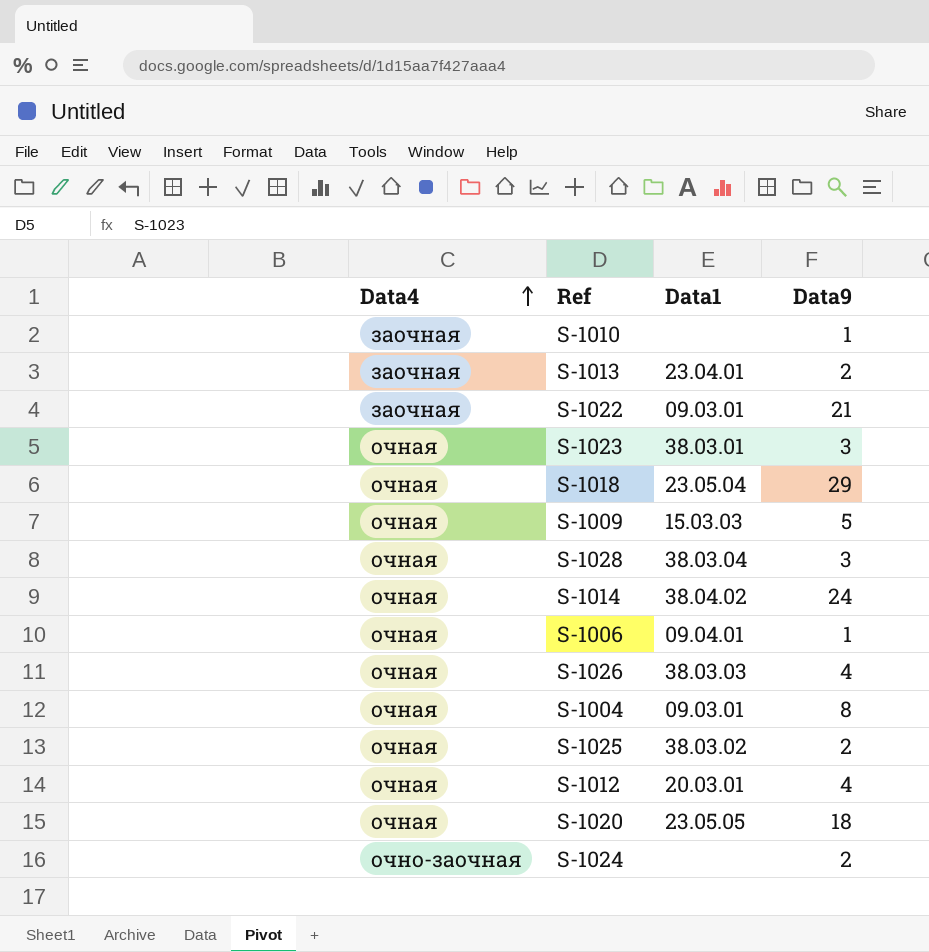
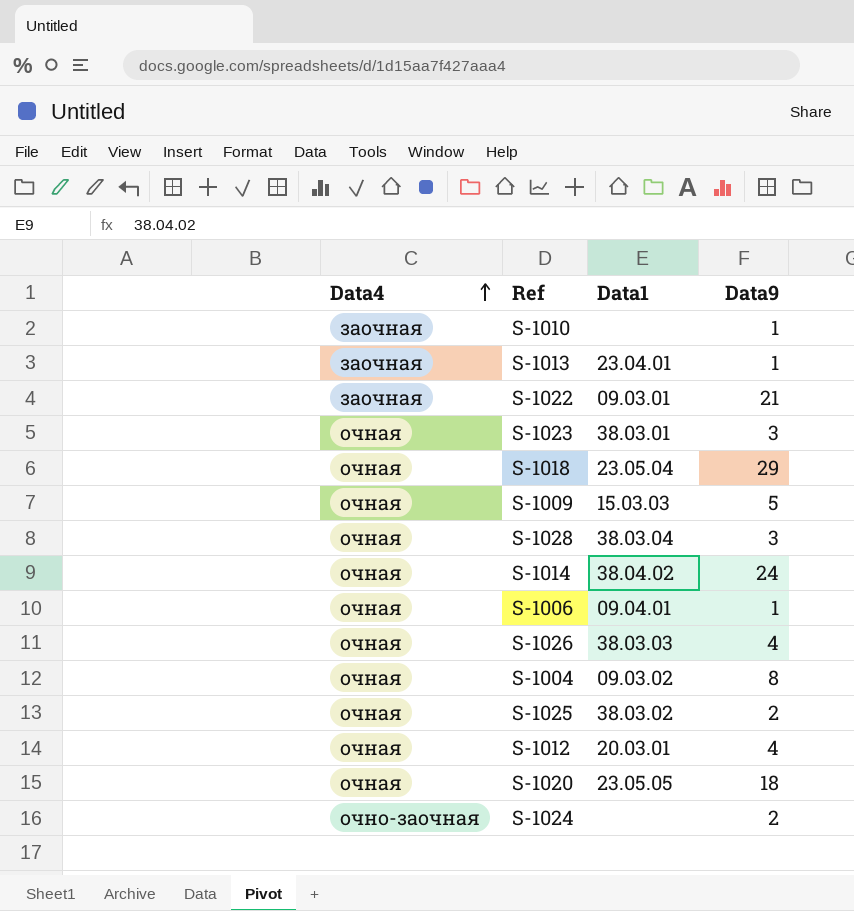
S-1013 | Data9: 2 -> 1
S-1004 | Data1: 09.03.01 -> 09.03.02

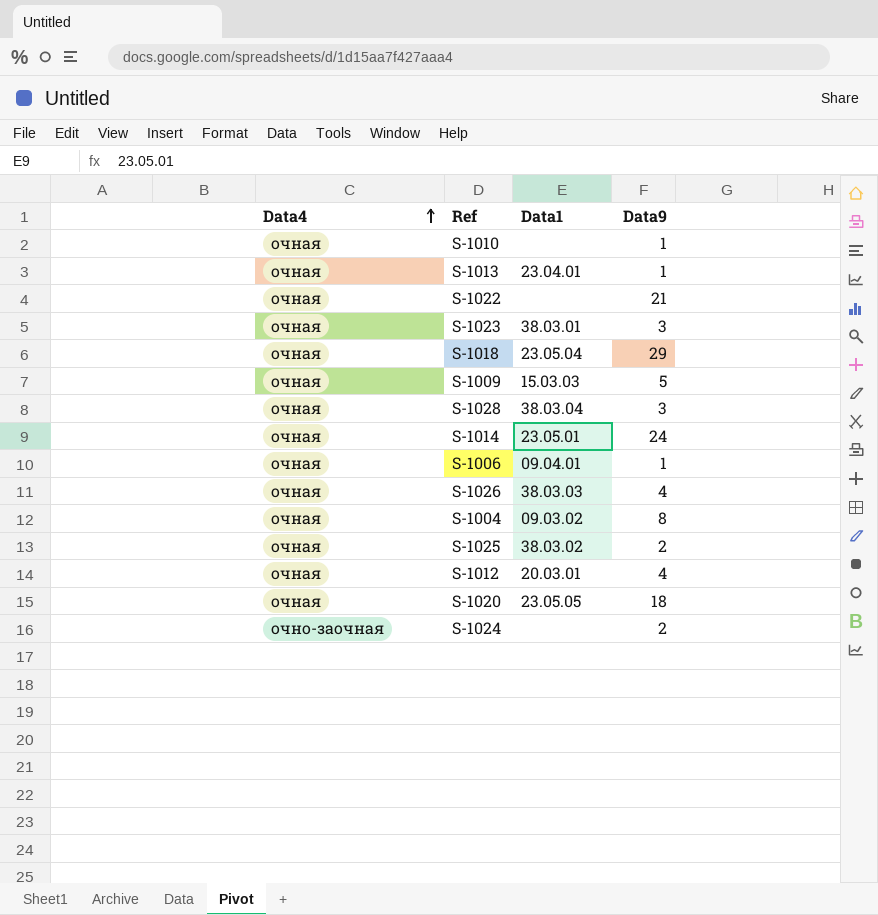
S-1010 | Data4: заочная -> очная
S-1013 | Data4: заочная -> очная
S-1022 | Data4: заочная -> очная
S-1022 | Data1: 09.03.01 -> none
S-1014 | Data1: 38.04.02 -> 23.05.01

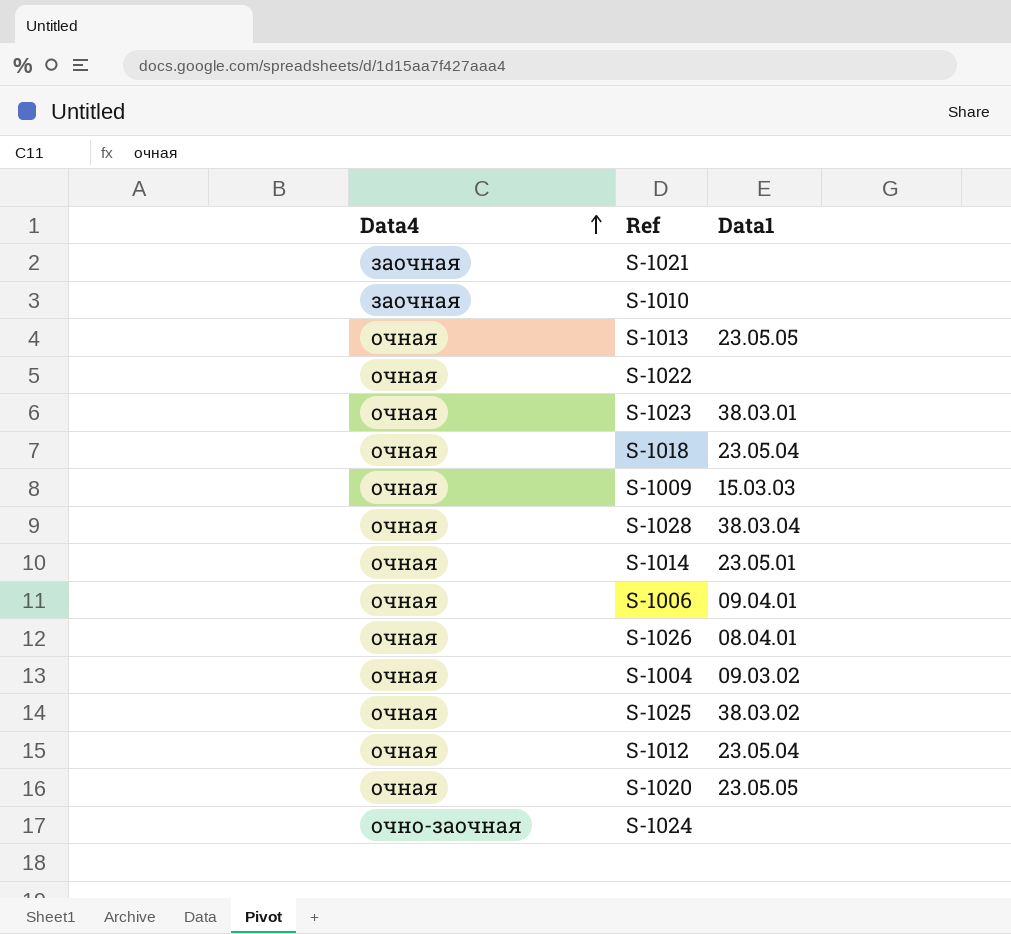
column Data9 | position: 4 -> none
row S-1021: none -> заочная | none
S-1010 | Data4: очная -> заочная
S-1013 | Data1: 23.04.01 -> 23.05.05
S-1026 | Data1: 38.03.03 -> 08.04.01
S-1012 | Data1: 20.03.01 -> 23.05.04

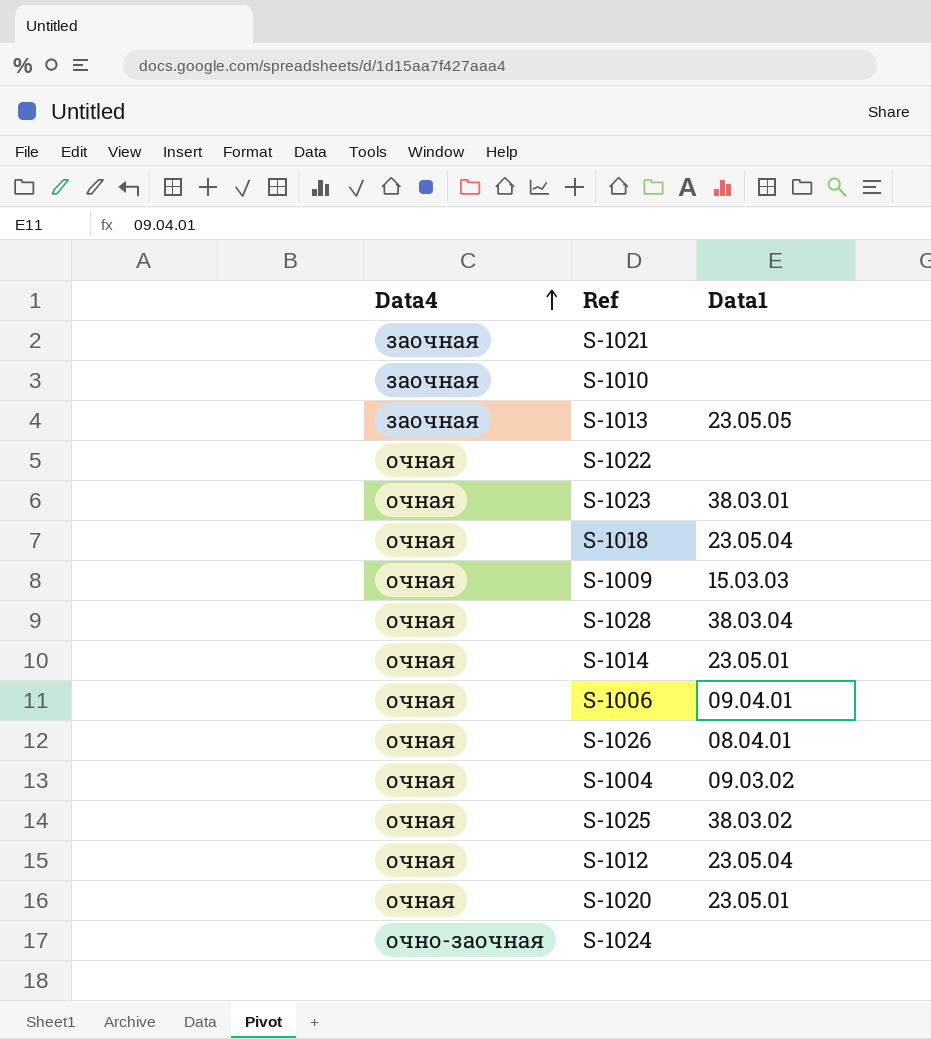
S-1013 | Data4: очная -> заочная
S-1020 | Data1: 23.05.05 -> 23.05.01

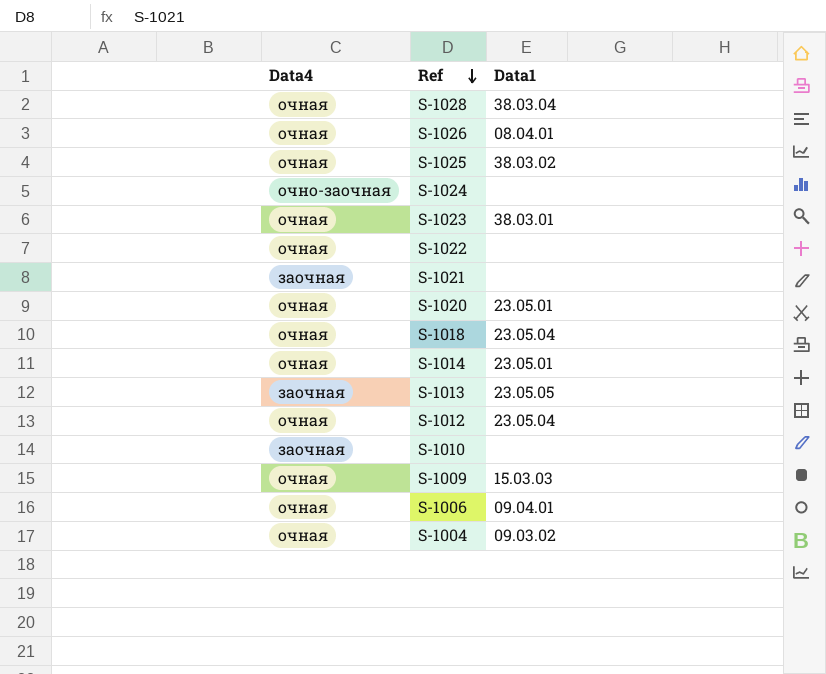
row order: Data4 ascending -> Ref descending

